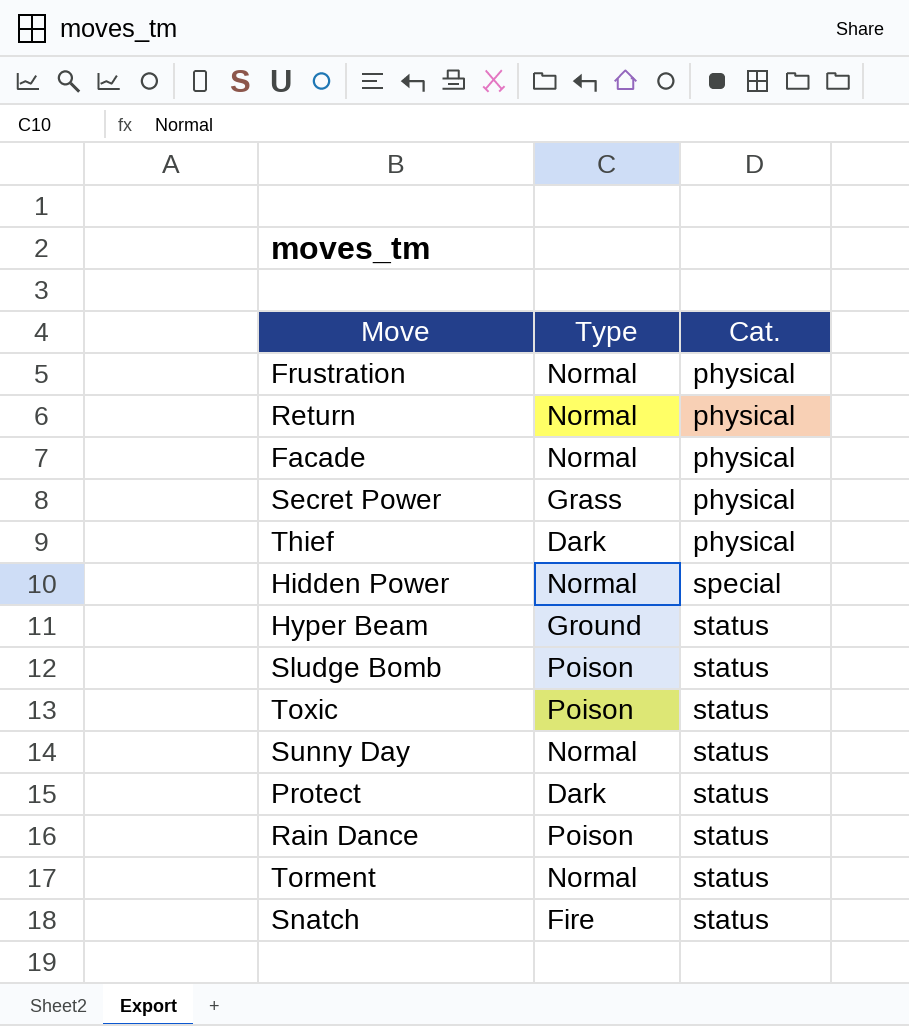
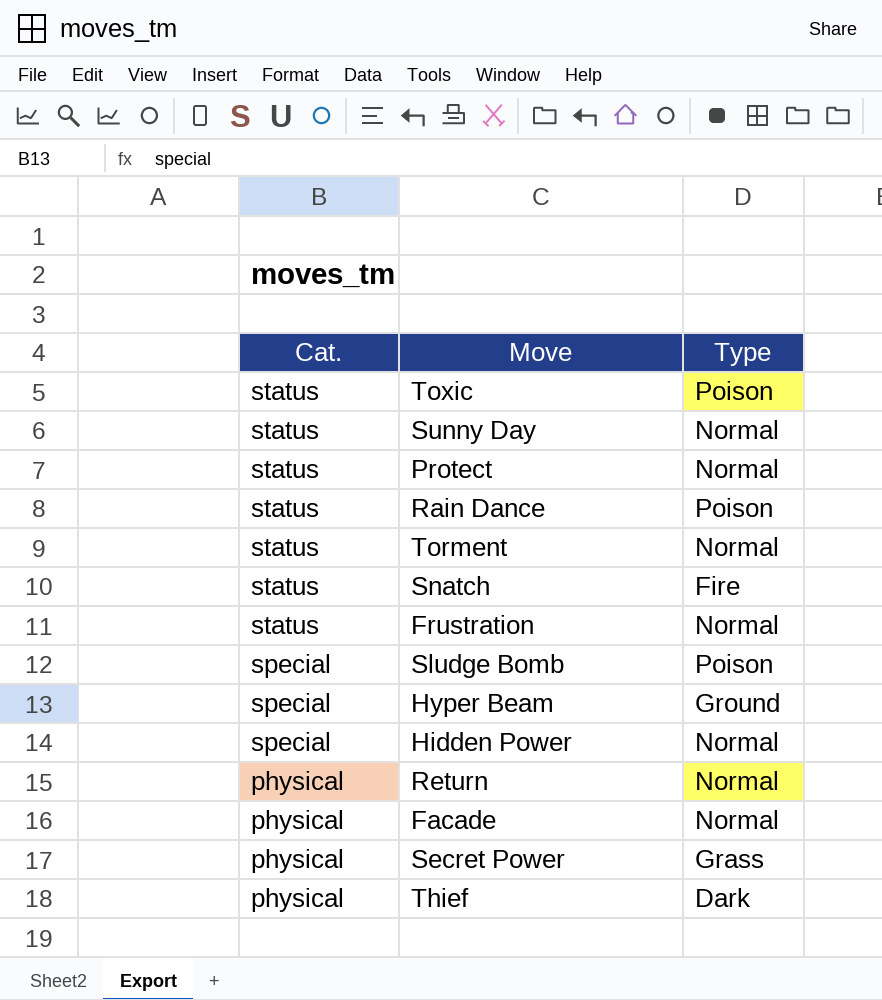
row order: Cat. ascending -> Cat. descending
column Cat. | position: 3 -> 1
Protect | Type: Dark -> Normal
Frustration | Cat.: physical -> status
Sludge Bomb | Cat.: status -> special
Hyper Beam | Cat.: status -> special

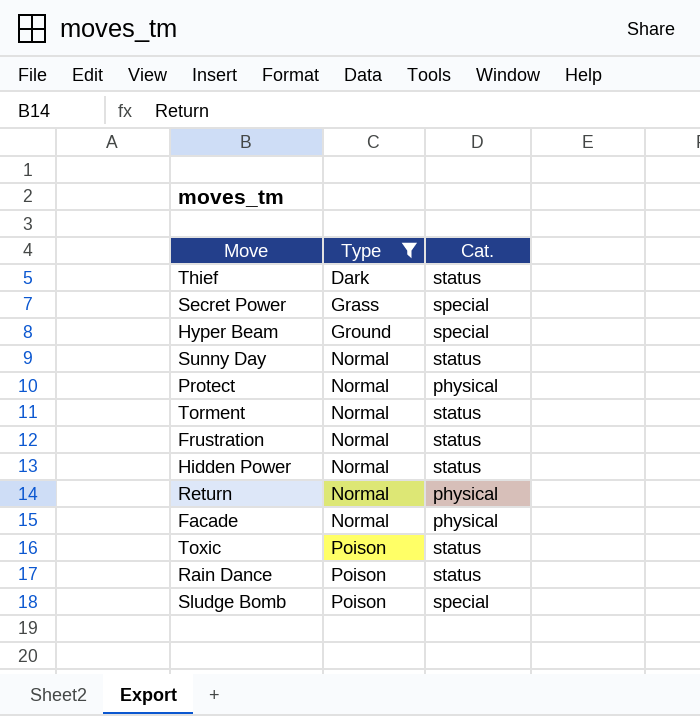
filter: none -> Type != Fire
row order: Cat. descending -> Type ascending
column Cat. | position: 1 -> 3
Thief | Cat.: physical -> status
Secret Power | Cat.: physical -> special
Protect | Cat.: status -> physical
Hidden Power | Cat.: special -> status

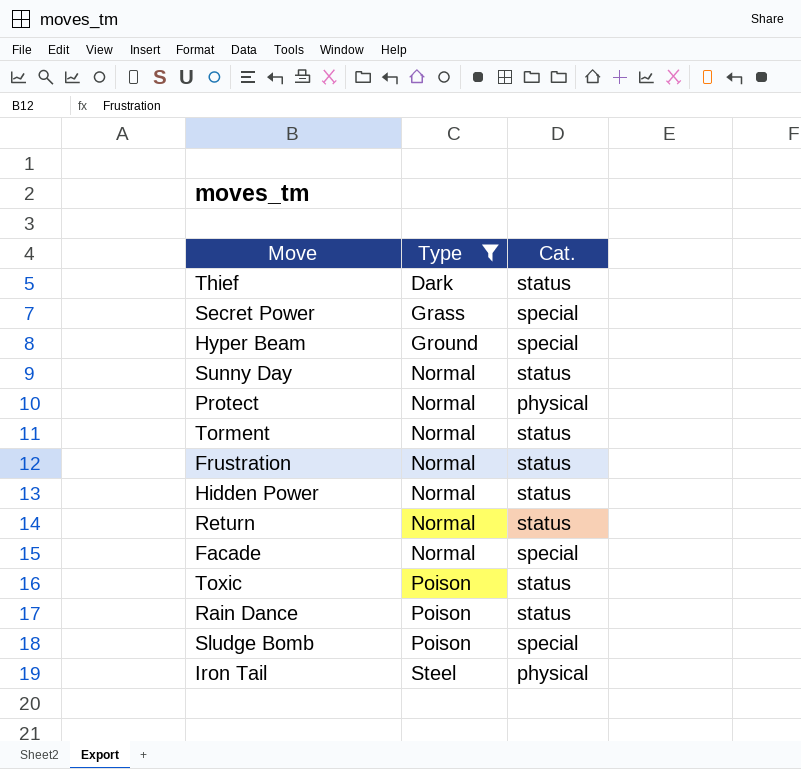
Return | Cat.: physical -> status
Facade | Cat.: physical -> special
row Iron Tail: none -> Steel | physical

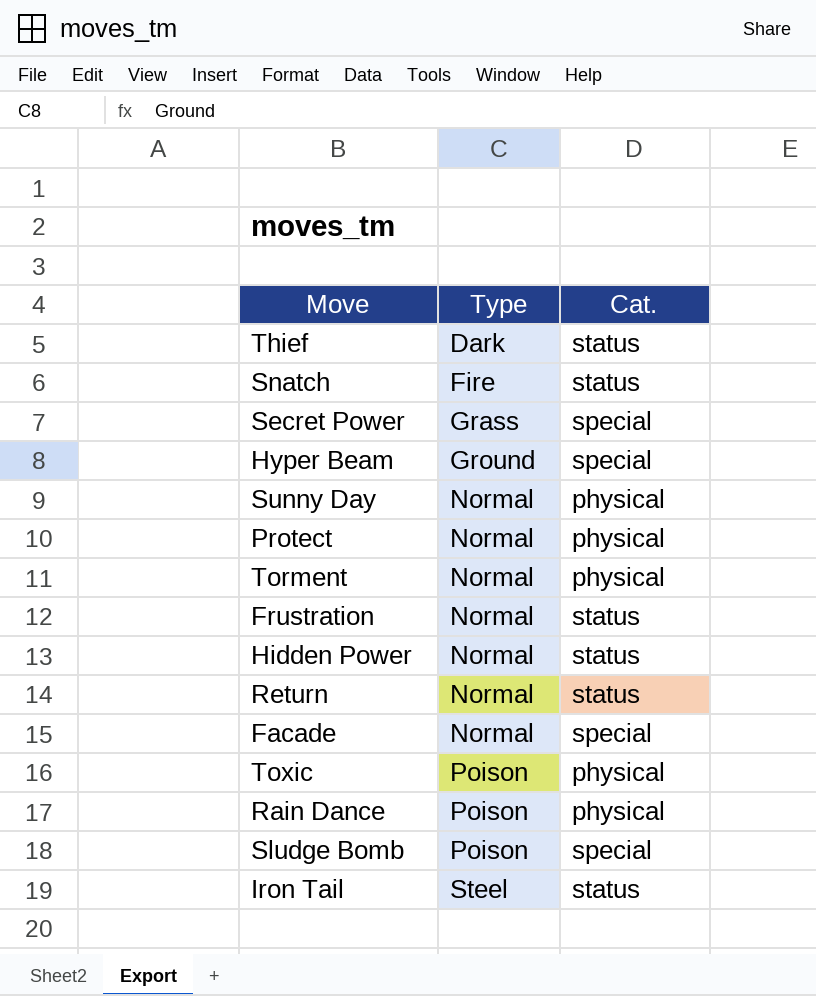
filter: Type != Fire -> none
Sunny Day | Cat.: status -> physical
Torment | Cat.: status -> physical
Toxic | Cat.: status -> physical
Rain Dance | Cat.: status -> physical
Iron Tail | Cat.: physical -> status

